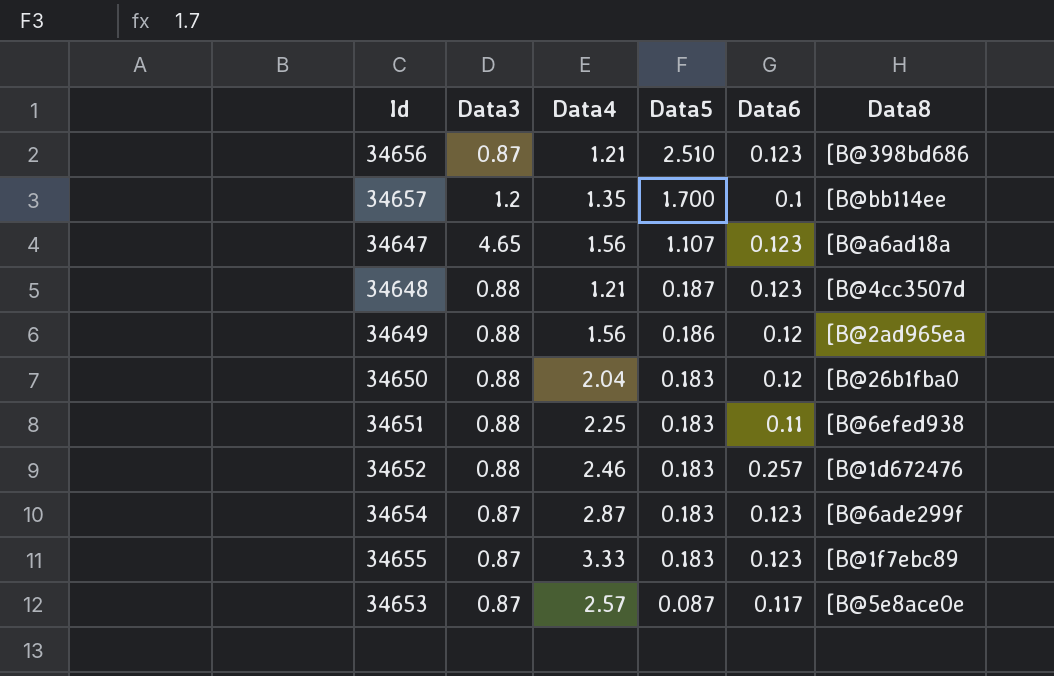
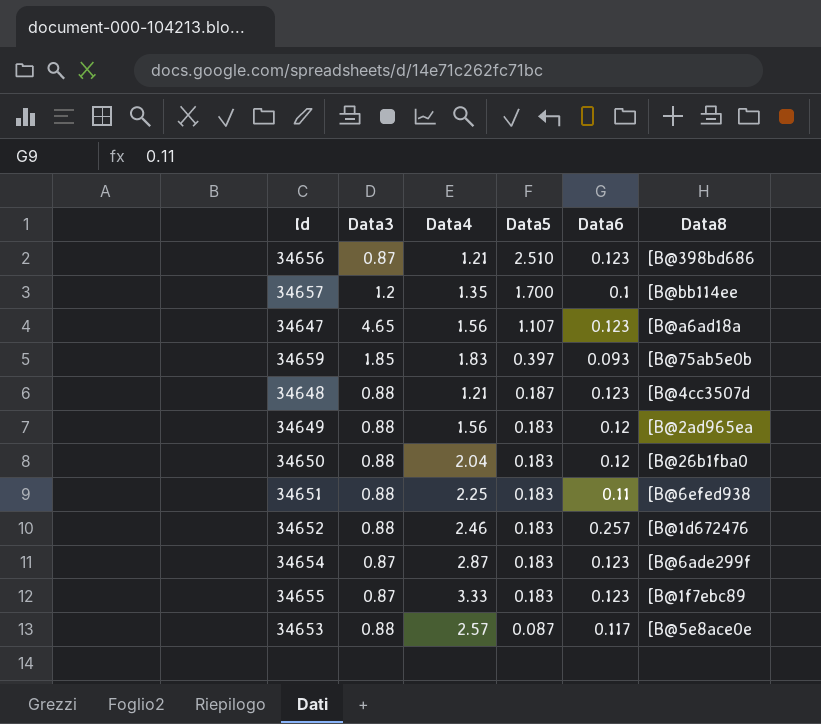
row 34659: none -> 1.85 | 1.83 | 0.397 | 0.093 | [B@75ab5e0b
34649 | Data5: 0.186 -> 0.183
34653 | Data3: 0.87 -> 0.88

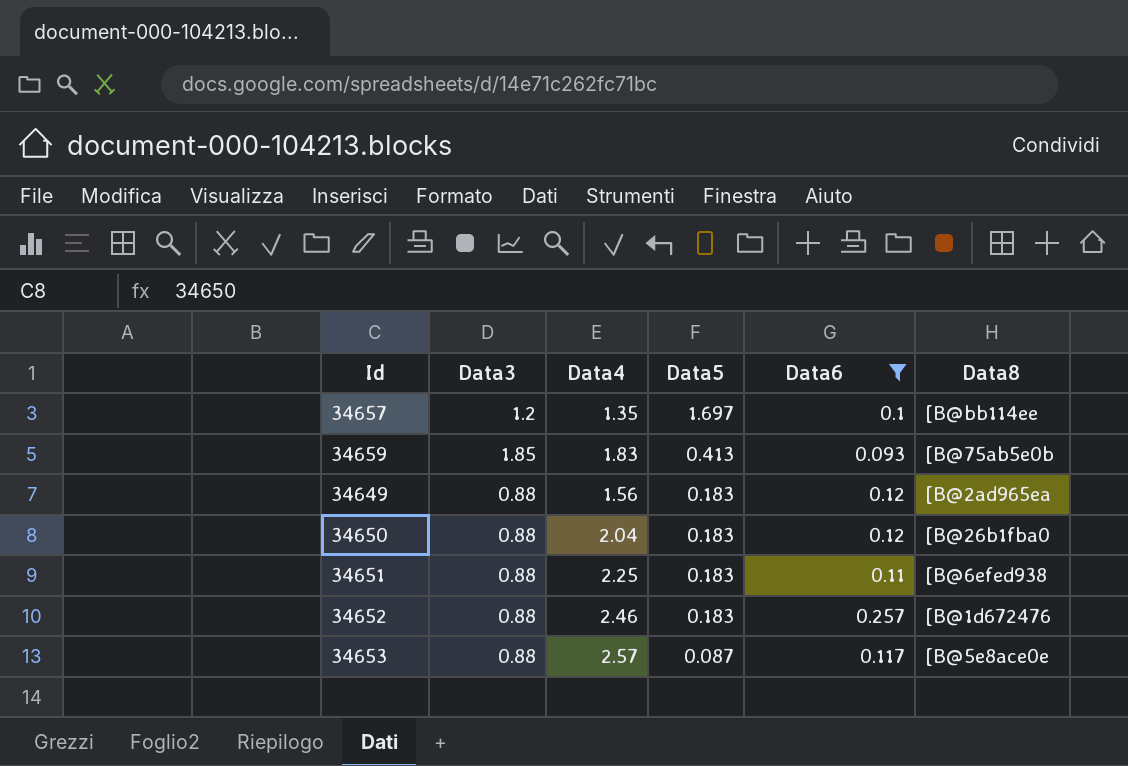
filter: none -> Data6 != 0.123
34657 | Data5: 1.700 -> 1.697
34659 | Data5: 0.397 -> 0.413

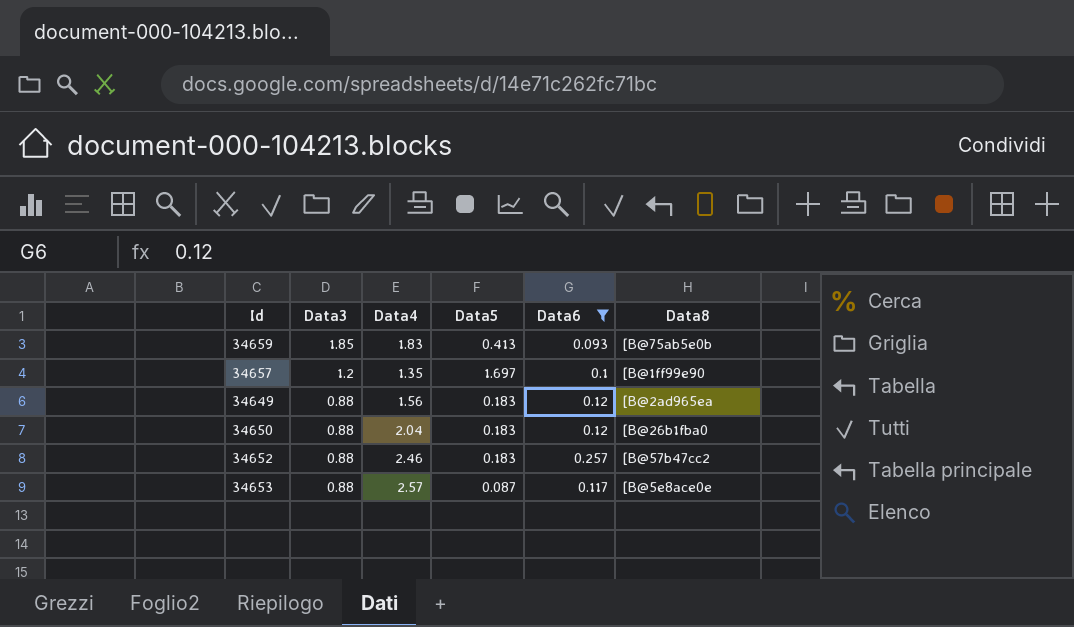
row order: Data5 descending -> Data3 descending
row 34651: 0.88 | 2.25 | 0.183 | 0.11 | [B@6efed938 -> none
34657 | Data8: [B@bb114ee -> [B@1ff99e90
34652 | Data8: [B@1d672476 -> [B@57b47cc2

